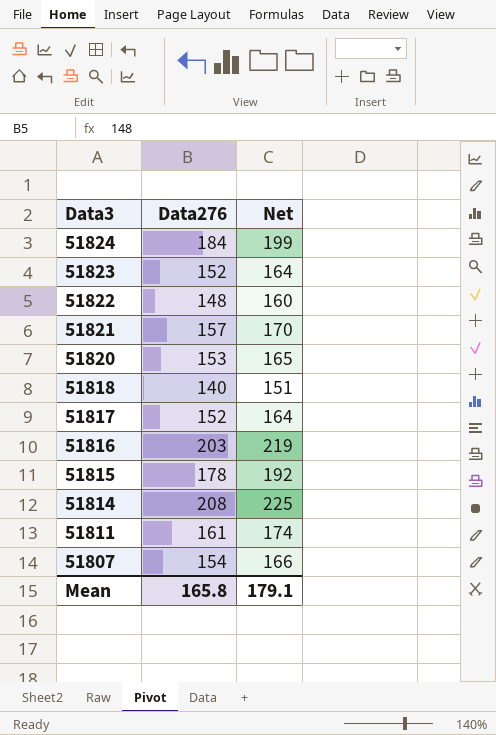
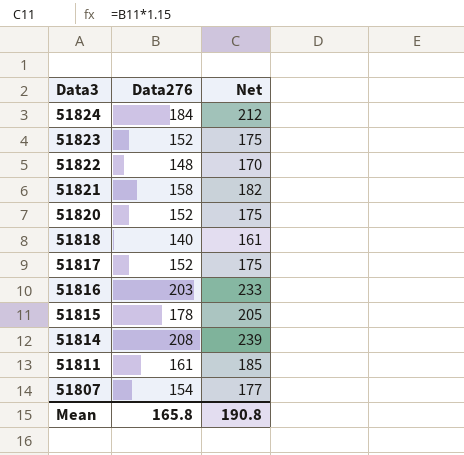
column Net | formula: [Data276] * 1.08 -> [Data276] * 1.15
51821 | Data276: 157 -> 158
51820 | Data276: 153 -> 152
Mean | Net: 179.1 -> 190.8

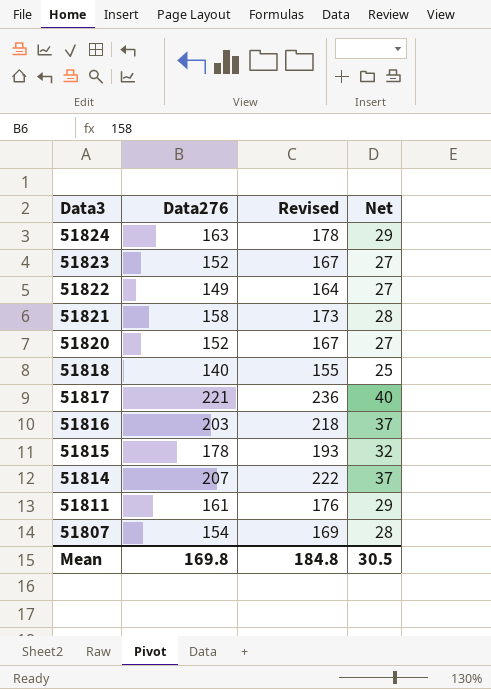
column Revised | formula: none -> [Data276] + 15
column Net | formula: [Data276] * 1.15 -> [Data276] * 0.18
51824 | Data276: 184 -> 163
51822 | Data276: 148 -> 149
51817 | Data276: 152 -> 221
51814 | Data276: 208 -> 207
Mean | Data276: 165.8 -> 169.8
Mean | Net: 190.8 -> 30.5

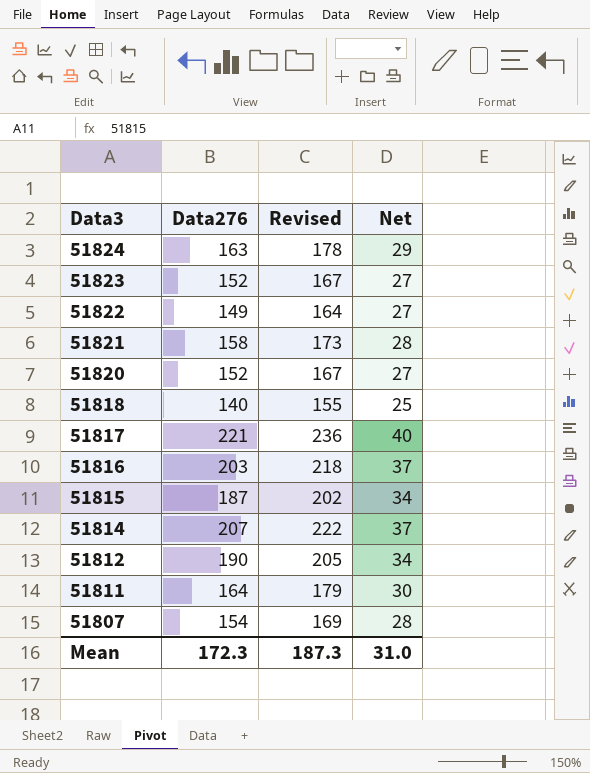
51815 | Data276: 178 -> 187
51815 | Revised: 193 -> 202
51815 | Net: 32 -> 34
row 51812: none -> 190 | 205 | 34
51811 | Data276: 161 -> 164
51811 | Revised: 176 -> 179
51811 | Net: 29 -> 30
Mean | Data276: 169.8 -> 172.3
Mean | Revised: 184.8 -> 187.3
Mean | Net: 30.5 -> 31.0

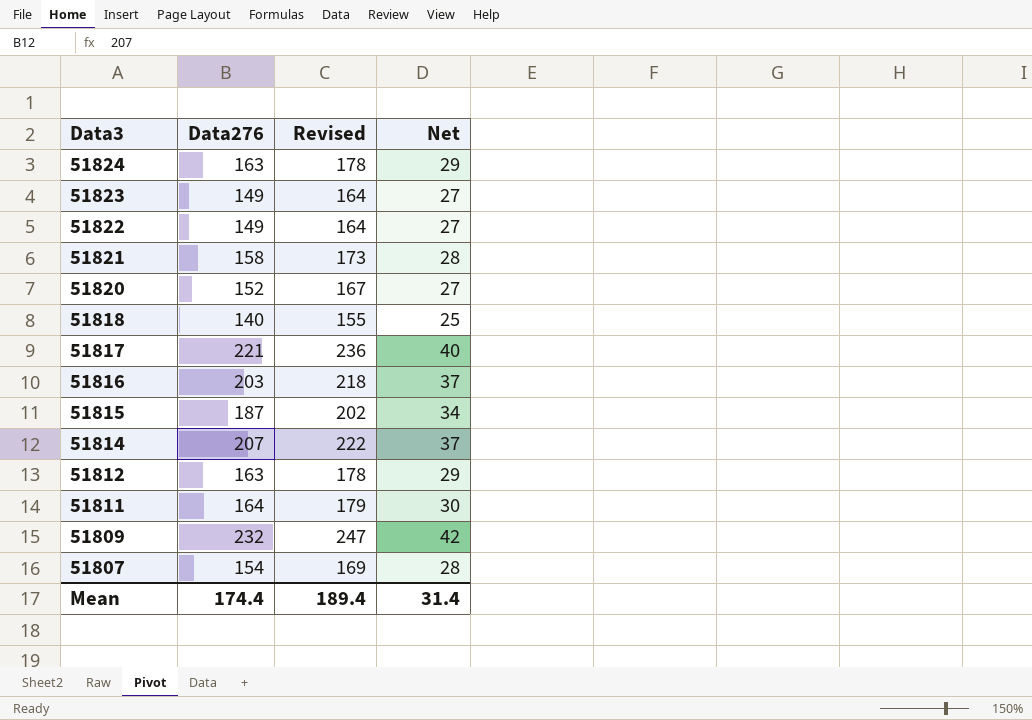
51823 | Data276: 152 -> 149
51823 | Revised: 167 -> 164
51812 | Data276: 190 -> 163
51812 | Revised: 205 -> 178
51812 | Net: 34 -> 29
row 51809: none -> 232 | 247 | 42
Mean | Data276: 172.3 -> 174.4
Mean | Revised: 187.3 -> 189.4
Mean | Net: 31.0 -> 31.4

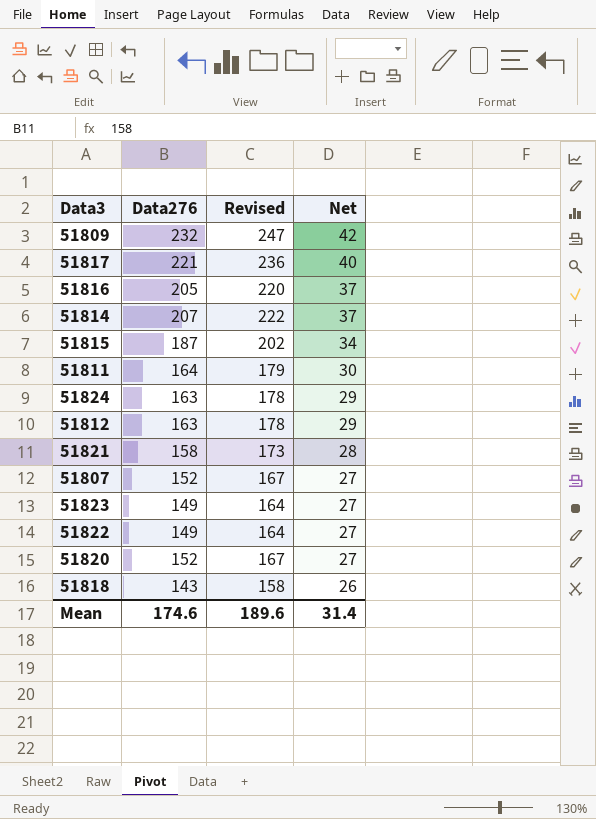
row order: Data3 descending -> Net descending
51816 | Data276: 203 -> 205
51816 | Revised: 218 -> 220
51807 | Data276: 154 -> 152
51807 | Revised: 169 -> 167
51807 | Net: 28 -> 27
51818 | Data276: 140 -> 143
51818 | Revised: 155 -> 158
51818 | Net: 25 -> 26
Mean | Data276: 174.4 -> 174.6
Mean | Revised: 189.4 -> 189.6

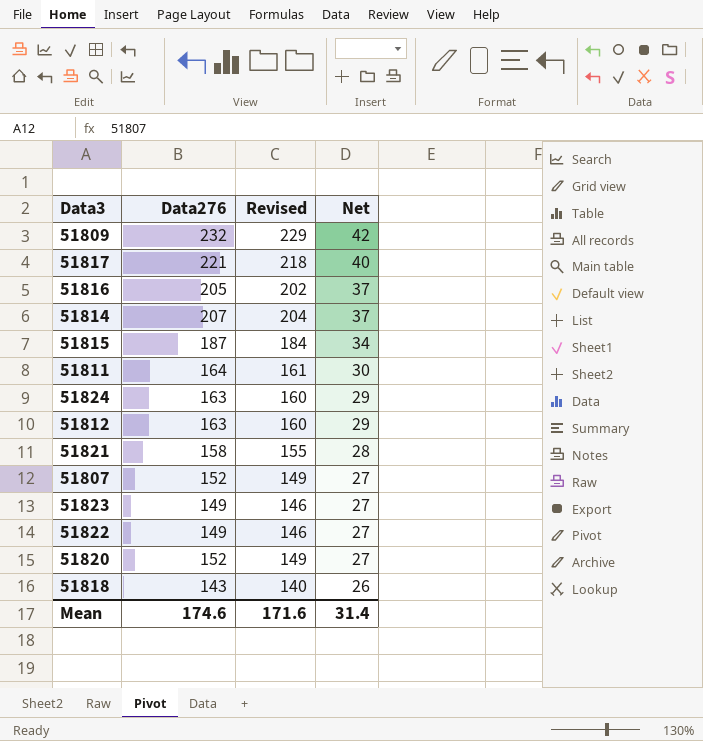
column Revised | formula: [Data276] + 15 -> [Data276] - 3
Mean | Revised: 189.6 -> 171.6

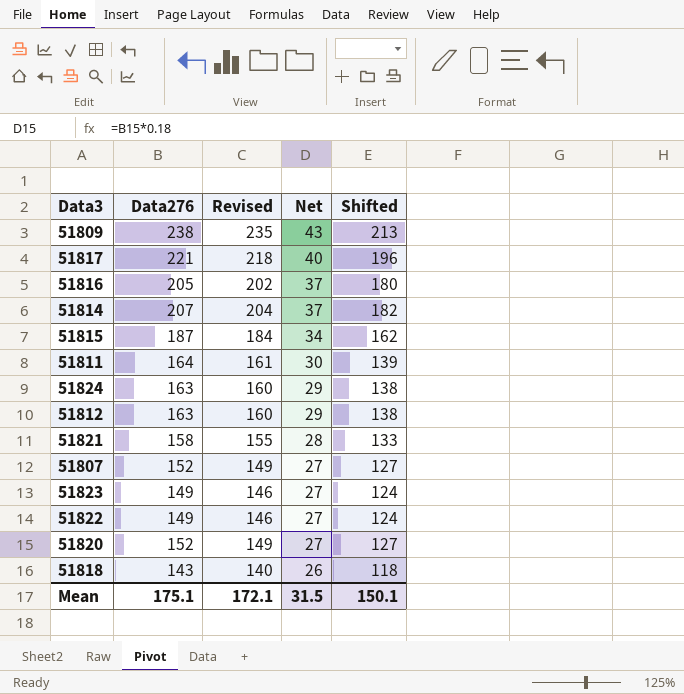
column Shifted | formula: none -> [Data276] - 25
51809 | Data276: 232 -> 238
51809 | Revised: 229 -> 235
51809 | Net: 42 -> 43
Mean | Data276: 174.6 -> 175.1
Mean | Revised: 171.6 -> 172.1
Mean | Net: 31.4 -> 31.5

